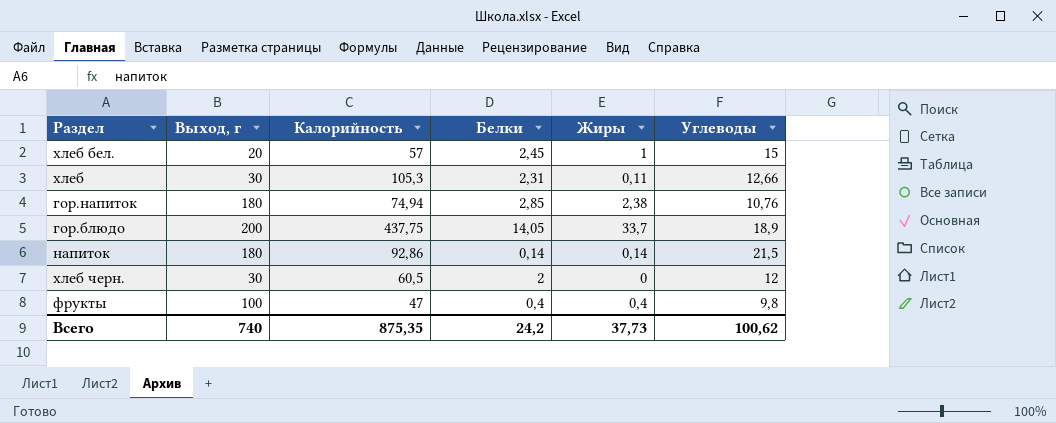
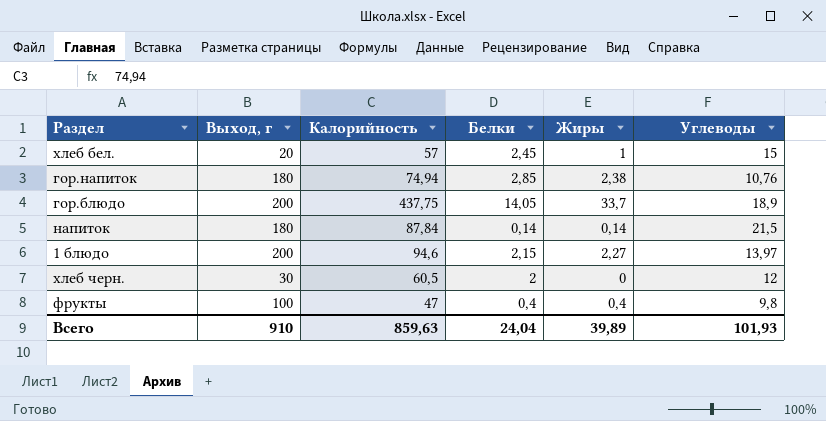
row хлеб: 30 | 105,3 | 2,31 | 0,11 | 12,66 -> none
напиток | Калорийность: 92,86 -> 87,84
row 1 блюдо: none -> 200 | 94,6 | 2,15 | 2,27 | 13,97
Всего | Выход, г: 740 -> 910
Всего | Калорийность: 875,35 -> 859,63
Всего | Белки: 24,2 -> 24,04
Всего | Жиры: 37,73 -> 39,89
Всего | Углеводы: 100,62 -> 101,93

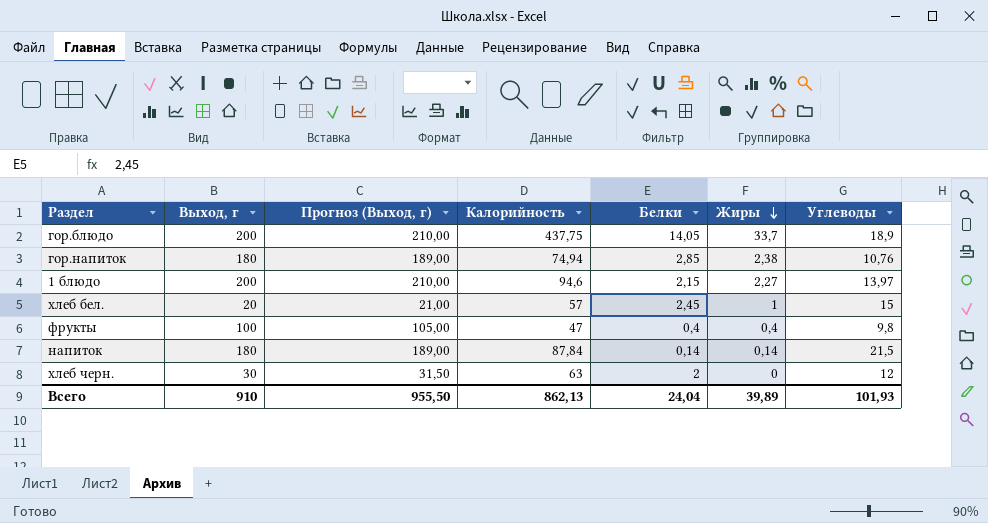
row order: none -> Жиры descending
column Прогноз (Выход, г) | formula: none -> [Выход, г] * 1,05
хлеб черн. | Калорийность: 60,5 -> 63
Всего | Калорийность: 859,63 -> 862,13

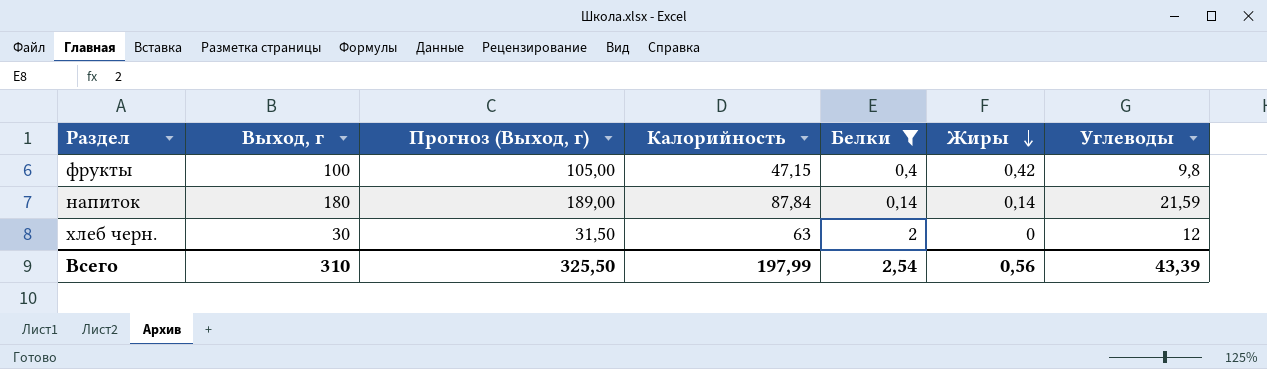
filter: none -> Белки <= 2
фрукты | Калорийность: 47 -> 47,15
фрукты | Жиры: 0,4 -> 0,42
напиток | Углеводы: 21,5 -> 21,59
Всего | Выход, г: 910 -> 310
Всего | Прогноз (Выход, г): 955,50 -> 325,50
Всего | Калорийность: 862,13 -> 197,99
Всего | Белки: 24,04 -> 2,54
Всего | Жиры: 39,89 -> 0,56
Всего | Углеводы: 101,93 -> 43,39

